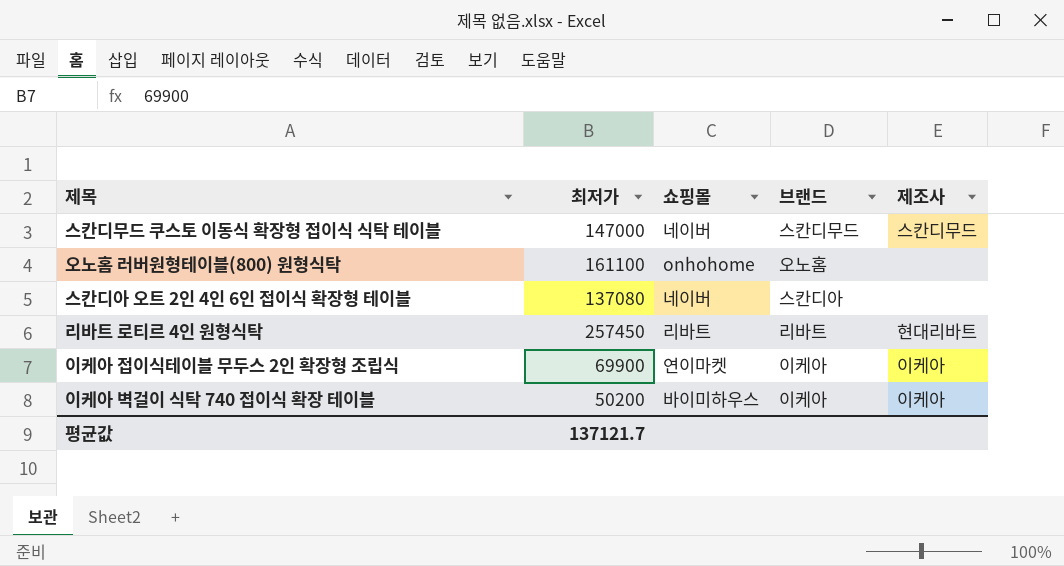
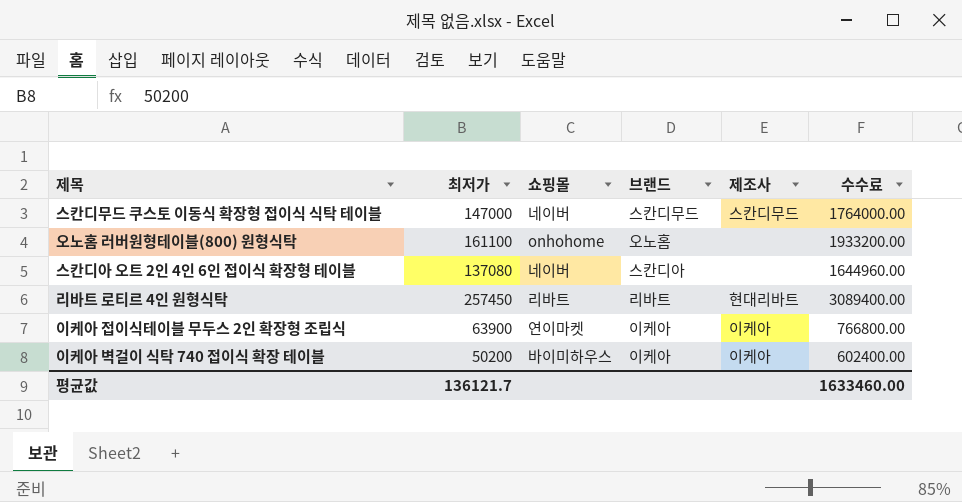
column 수수료 | formula: none -> [최저가] * 12
이케아 접이식테이블 무두스 2인 확장형 조립식 | 최저가: 69900 -> 63900
평균값 | 최저가: 137121.7 -> 136121.7

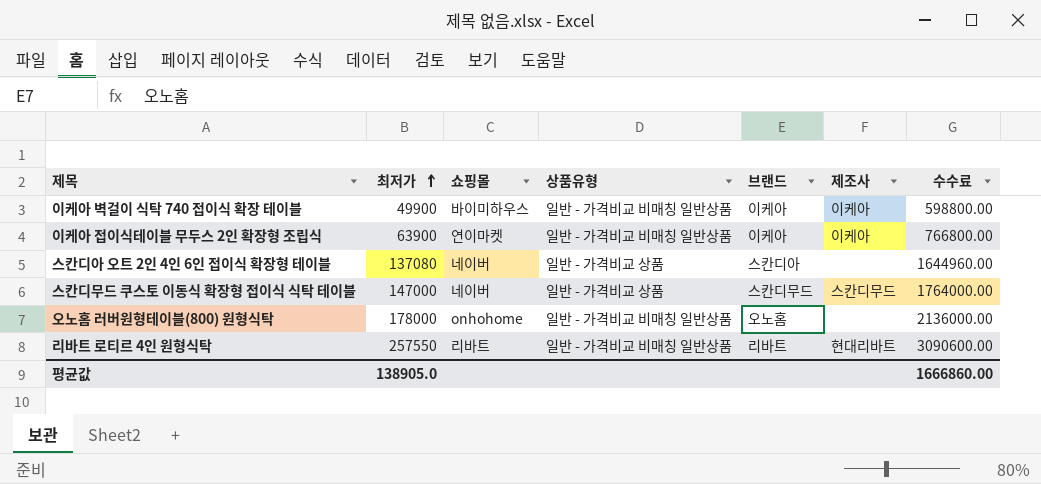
row order: none -> 최저가 ascending
column 상품유형 | position: none -> 4
이케아 벽걸이 식탁 740 접이식 확장 테이블 | 최저가: 50200 -> 49900
이케아 벽걸이 식탁 740 접이식 확장 테이블 | 수수료: 602400.00 -> 598800.00
오노홈 러버원형테이블(800) 원형식탁 | 최저가: 161100 -> 178000
오노홈 러버원형테이블(800) 원형식탁 | 수수료: 1933200.00 -> 2136000.00
리바트 로티르 4인 원형식탁 | 최저가: 257450 -> 257550
리바트 로티르 4인 원형식탁 | 수수료: 3089400.00 -> 3090600.00
평균값 | 최저가: 136121.7 -> 138905.0
평균값 | 수수료: 1633460.00 -> 1666860.00

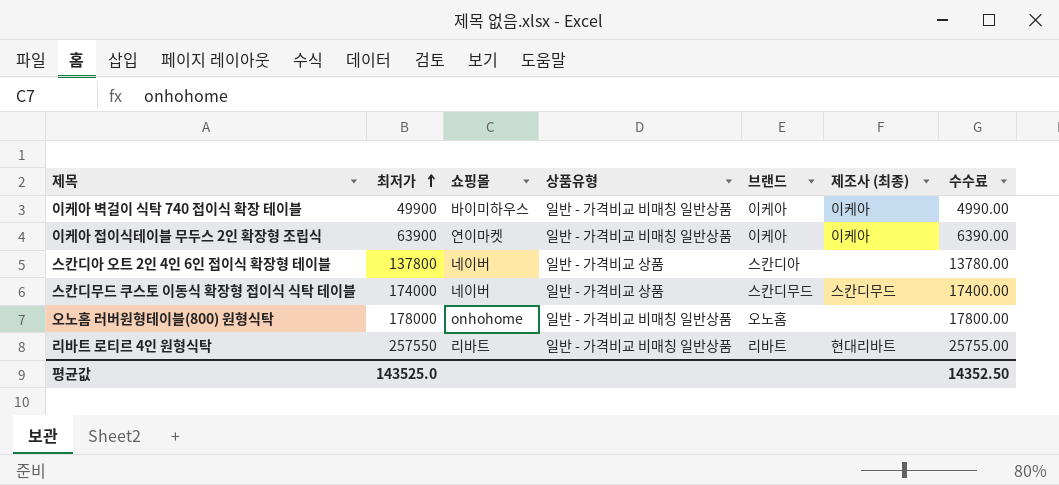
column name: 제조사 -> 제조사 (최종)
column 수수료 | formula: [최저가] * 12 -> [최저가] * 0.1
스칸디아 오트 2인 4인 6인 접이식 확장형 테이블 | 최저가: 137080 -> 137800
스칸디무드 쿠스토 이동식 확장형 접이식 식탁 테이블 | 최저가: 147000 -> 174000
평균값 | 최저가: 138905.0 -> 143525.0
평균값 | 수수료: 1666860.00 -> 14352.50

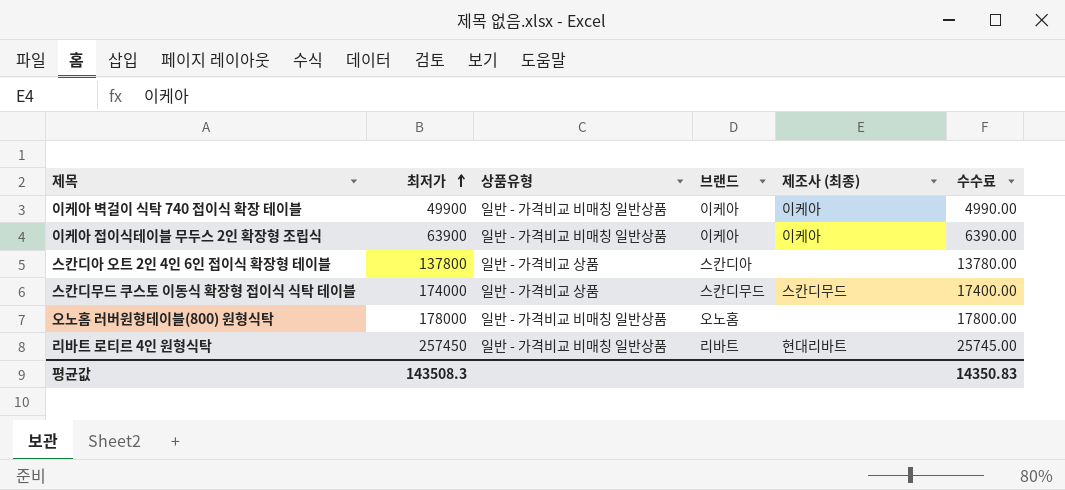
column 쇼핑몰 | position: 3 -> none
리바트 로티르 4인 원형식탁 | 최저가: 257550 -> 257450
리바트 로티르 4인 원형식탁 | 수수료: 25755.00 -> 25745.00
평균값 | 최저가: 143525.0 -> 143508.3
평균값 | 수수료: 14352.50 -> 14350.83

